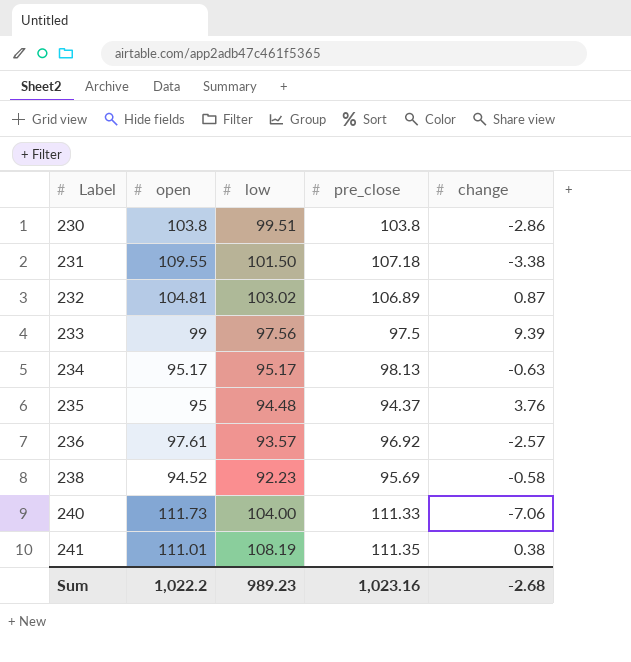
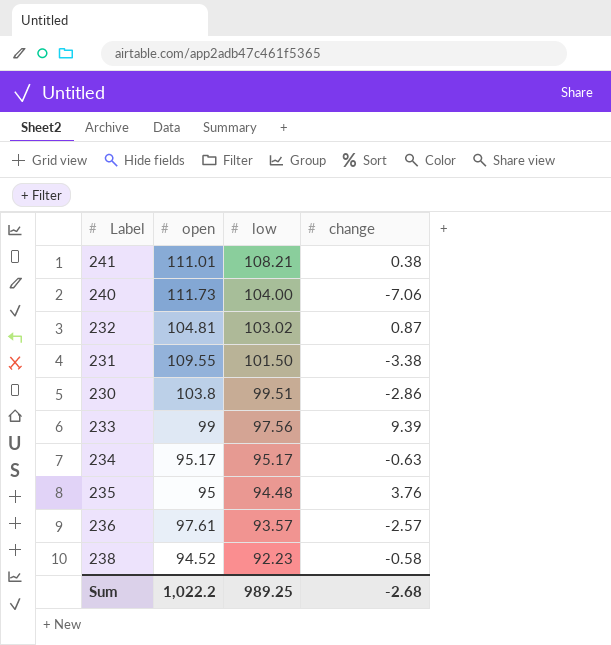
row order: Label ascending -> low descending
column pre_close | position: 4 -> none
241 | low: 108.19 -> 108.21
Sum | low: 989.23 -> 989.25

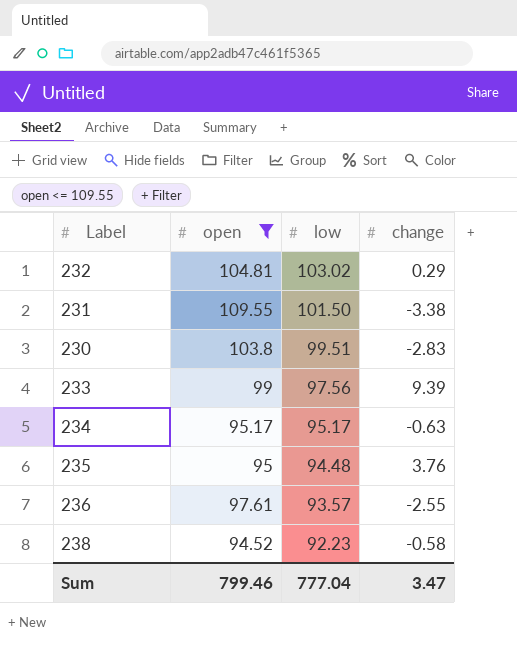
filter: none -> open <= 109.55
232 | change: 0.87 -> 0.29
230 | change: -2.86 -> -2.83
236 | change: -2.57 -> -2.55
Sum | open: 1,022.2 -> 799.46
Sum | low: 989.25 -> 777.04
Sum | change: -2.68 -> 3.47

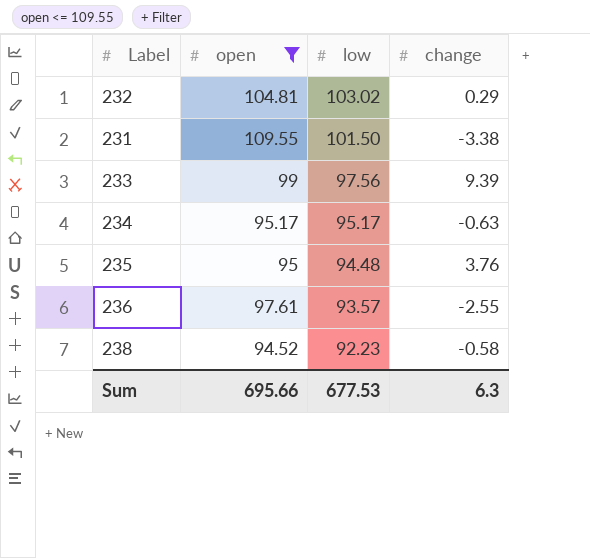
row 230: 103.8 | 99.51 | -2.83 -> none
Sum | open: 799.46 -> 695.66
Sum | low: 777.04 -> 677.53
Sum | change: 3.47 -> 6.3

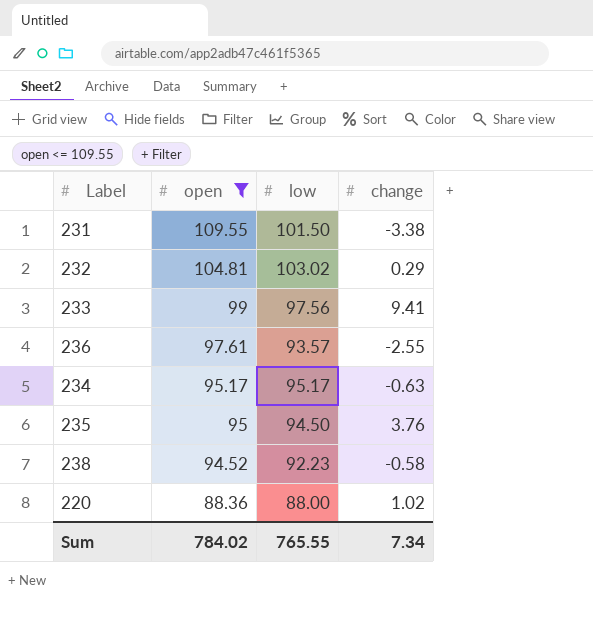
row order: low descending -> open descending
233 | change: 9.39 -> 9.41
235 | low: 94.48 -> 94.50
row 220: none -> 88.36 | 88.00 | 1.02
Sum | open: 695.66 -> 784.02
Sum | low: 677.53 -> 765.55
Sum | change: 6.3 -> 7.34

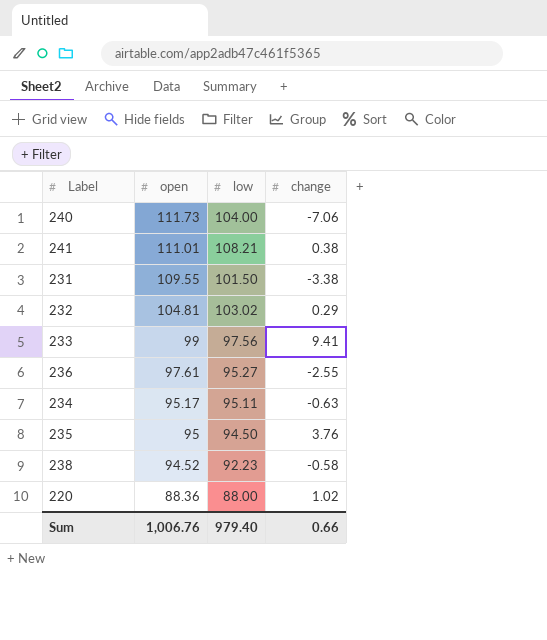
filter: open <= 109.55 -> none
236 | low: 93.57 -> 95.27
234 | low: 95.17 -> 95.11
Sum | open: 784.02 -> 1,006.76
Sum | low: 765.55 -> 979.40
Sum | change: 7.34 -> 0.66

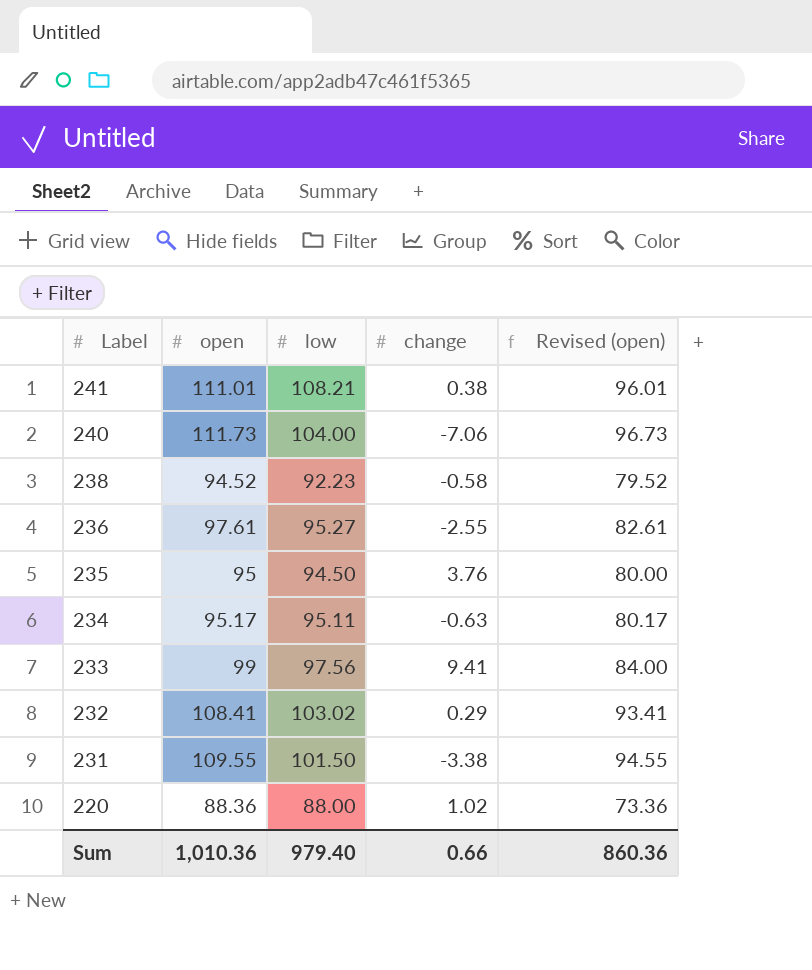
row order: open descending -> Label descending
column Revised (open) | formula: none -> [open] - 15
232 | open: 104.81 -> 108.41
Sum | open: 1,006.76 -> 1,010.36

